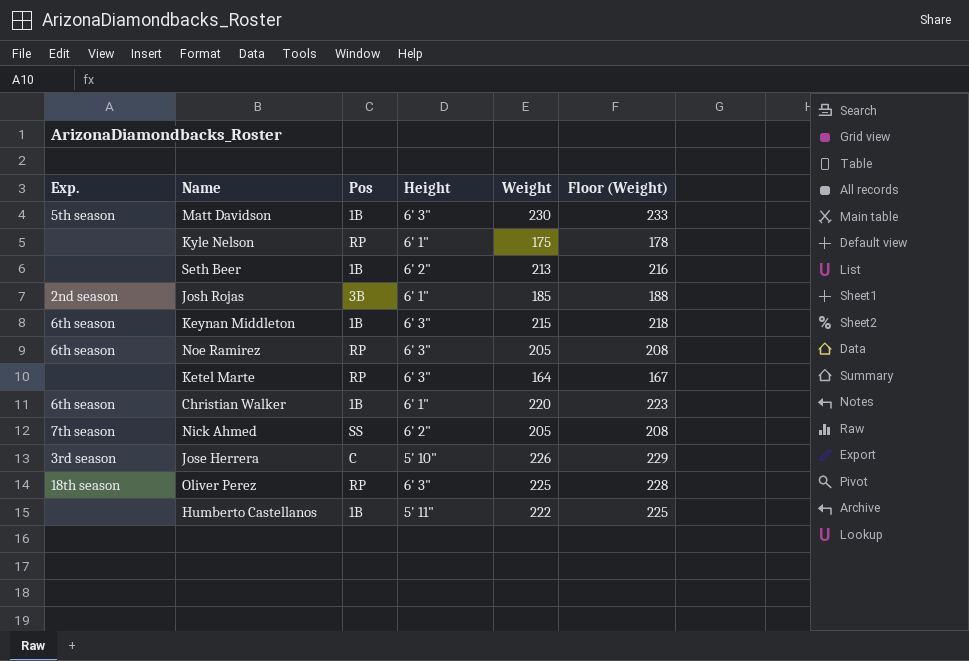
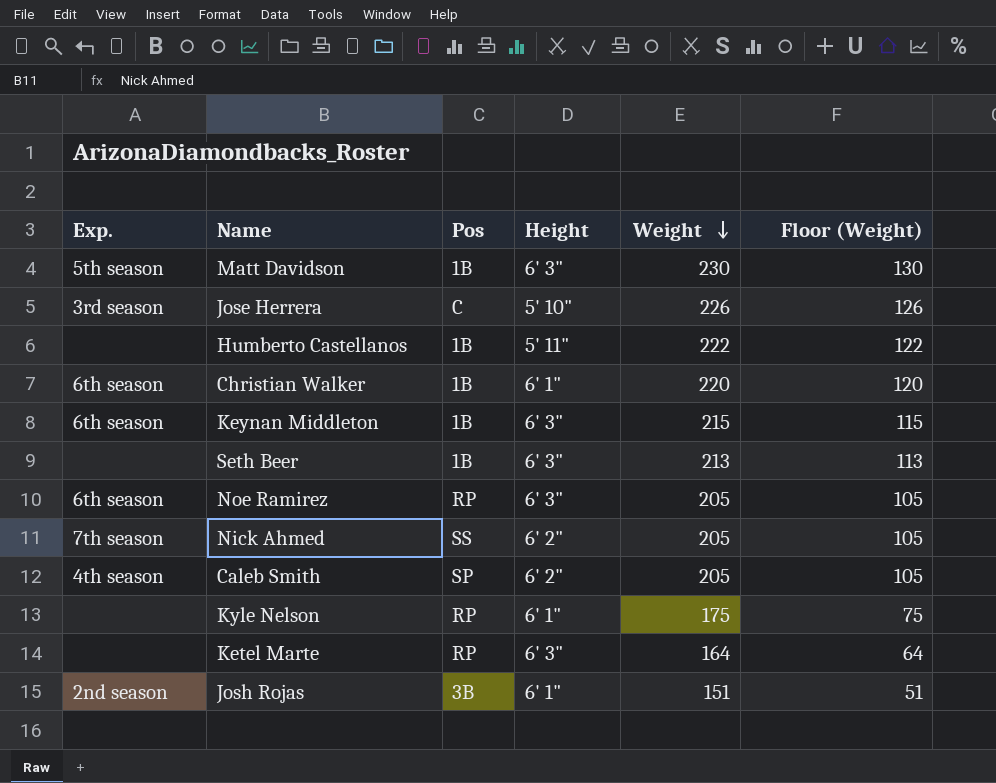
row order: none -> Weight descending
column Floor (Weight) | formula: [Weight] + 3 -> [Weight] - 100
row Oliver Perez: 18th season | RP | 6' 3" | 225 | 228 -> none
Seth Beer | Height: 6' 2" -> 6' 3"
row Caleb Smith: none -> 4th season | SP | 6' 2" | 205 | 105
Josh Rojas | Weight: 185 -> 151

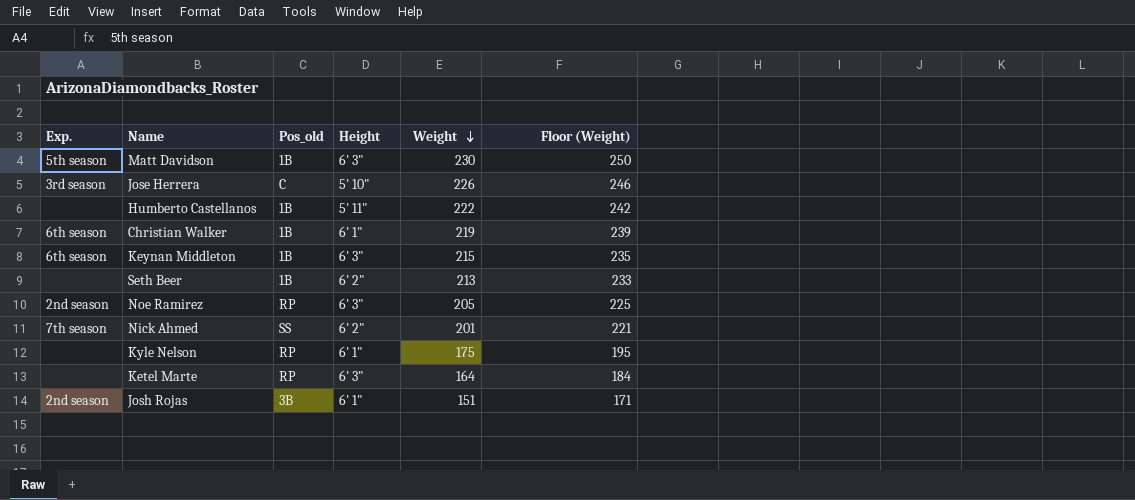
column name: Pos -> Pos_old
column Floor (Weight) | formula: [Weight] - 100 -> [Weight] + 20
row Caleb Smith: 4th season | SP | 6' 2" | 205 | 105 -> none
Christian Walker | Weight: 220 -> 219
Seth Beer | Height: 6' 3" -> 6' 2"
Noe Ramirez | Exp.: 6th season -> 2nd season
Nick Ahmed | Weight: 205 -> 201

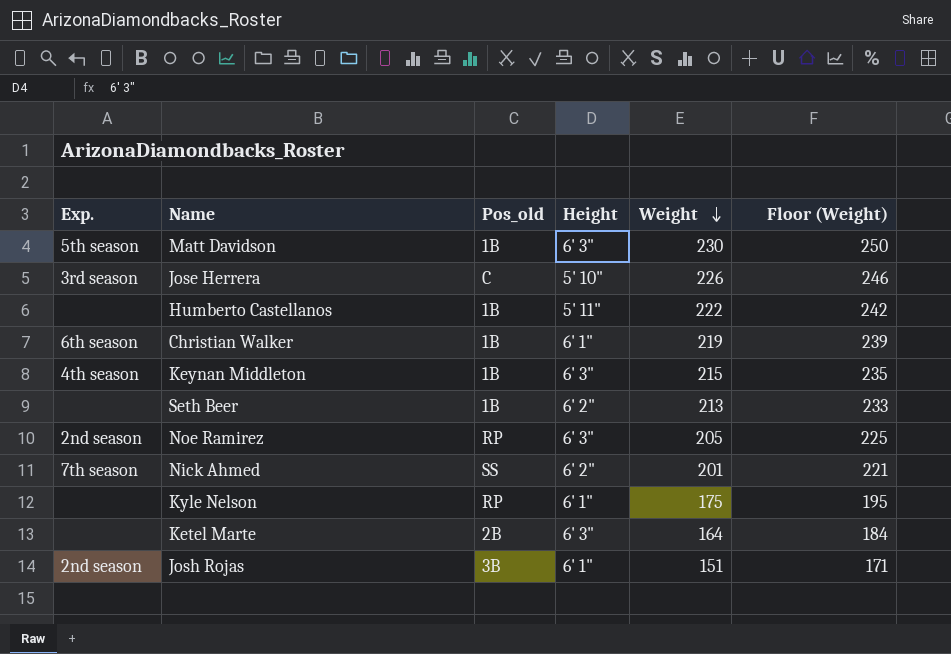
Keynan Middleton | Exp.: 6th season -> 4th season
Ketel Marte | Pos_old: RP -> 2B

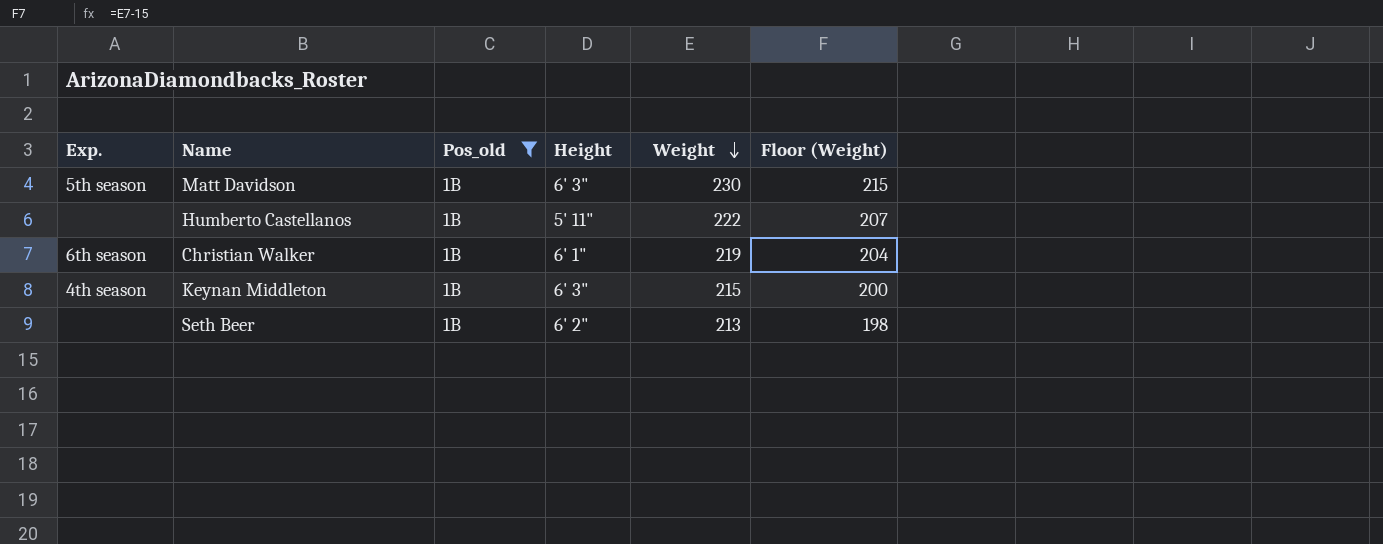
filter: none -> Pos_old = 1B
column Floor (Weight) | formula: [Weight] + 20 -> [Weight] - 15

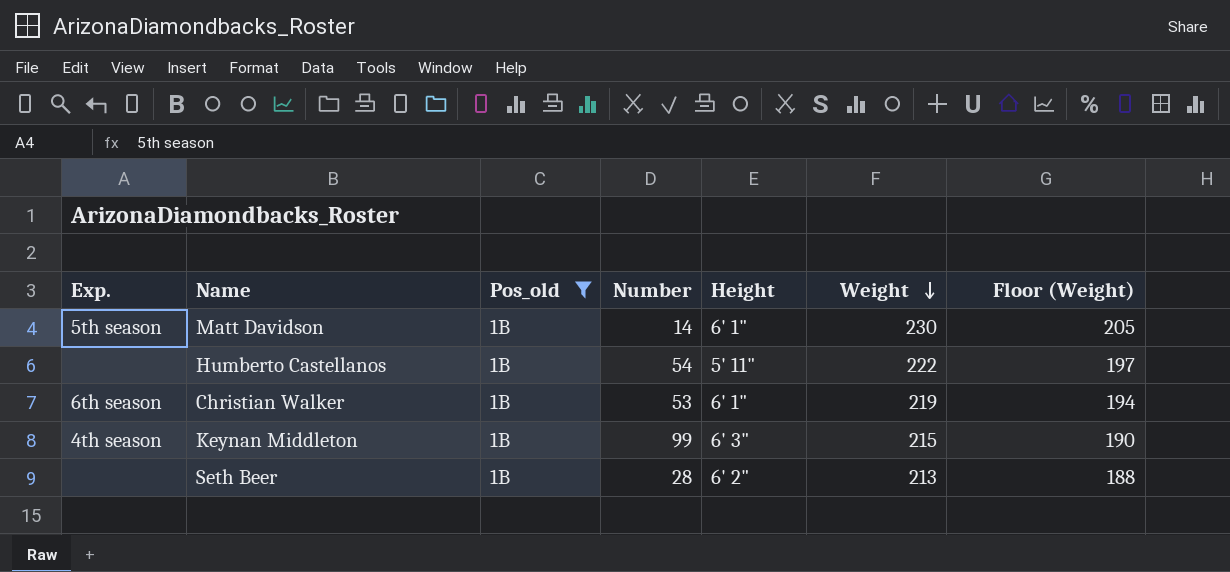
column Number | position: none -> 4
column Floor (Weight) | formula: [Weight] - 15 -> [Weight] - 25
Matt Davidson | Height: 6' 3" -> 6' 1"

